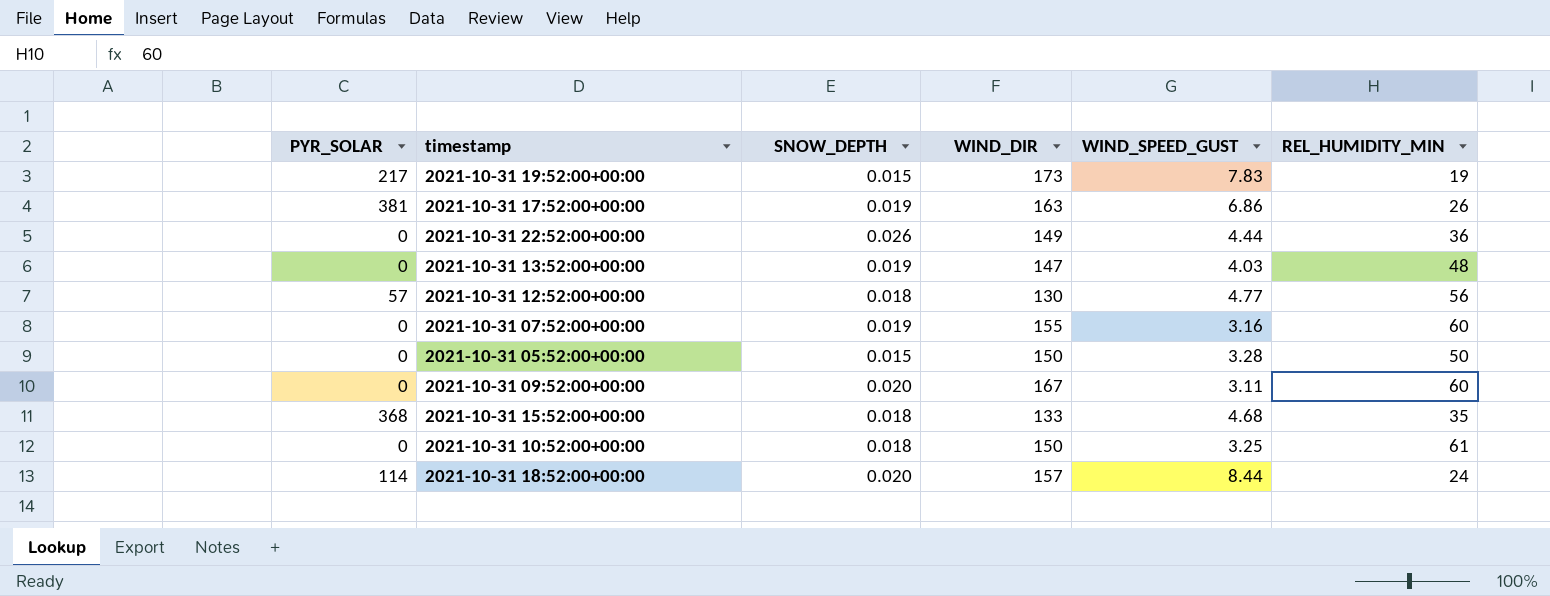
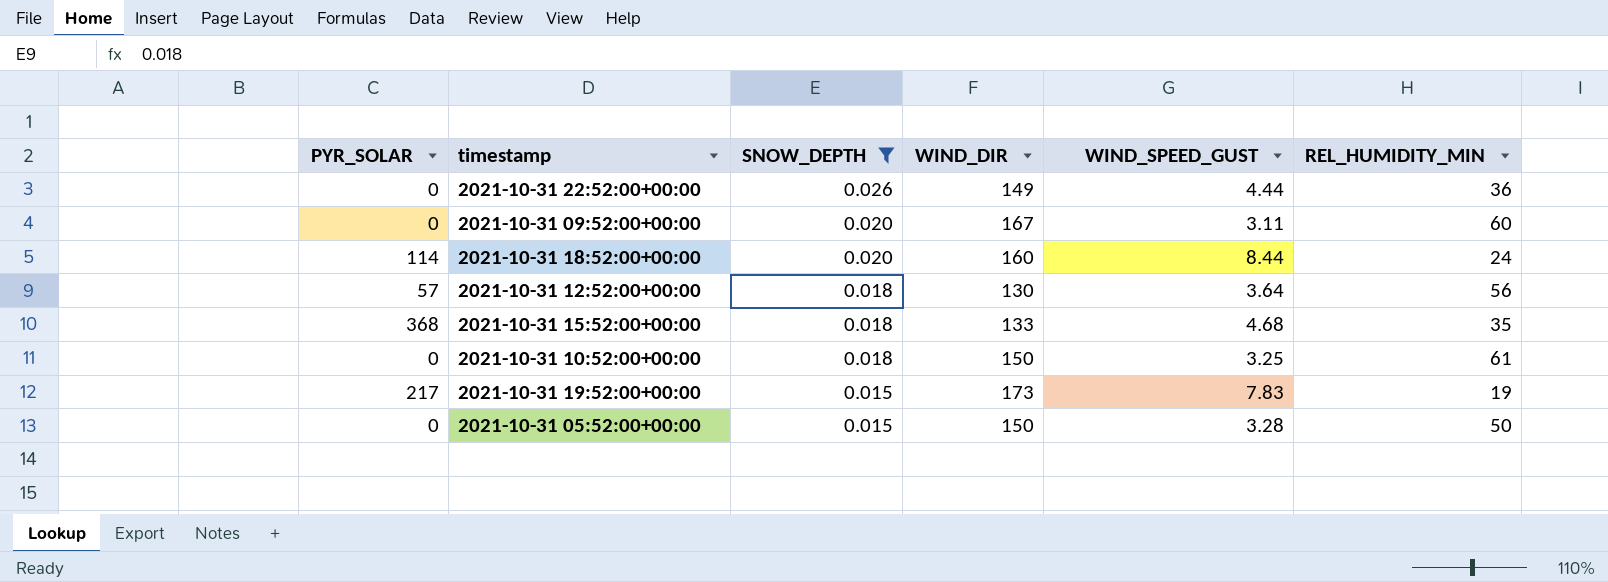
filter: none -> SNOW_DEPTH != 0.019
row order: none -> SNOW_DEPTH descending
2021-10-31 18:52:00+00:00 | WIND_DIR: 157 -> 160
2021-10-31 12:52:00+00:00 | WIND_SPEED_GUST: 4.77 -> 3.64

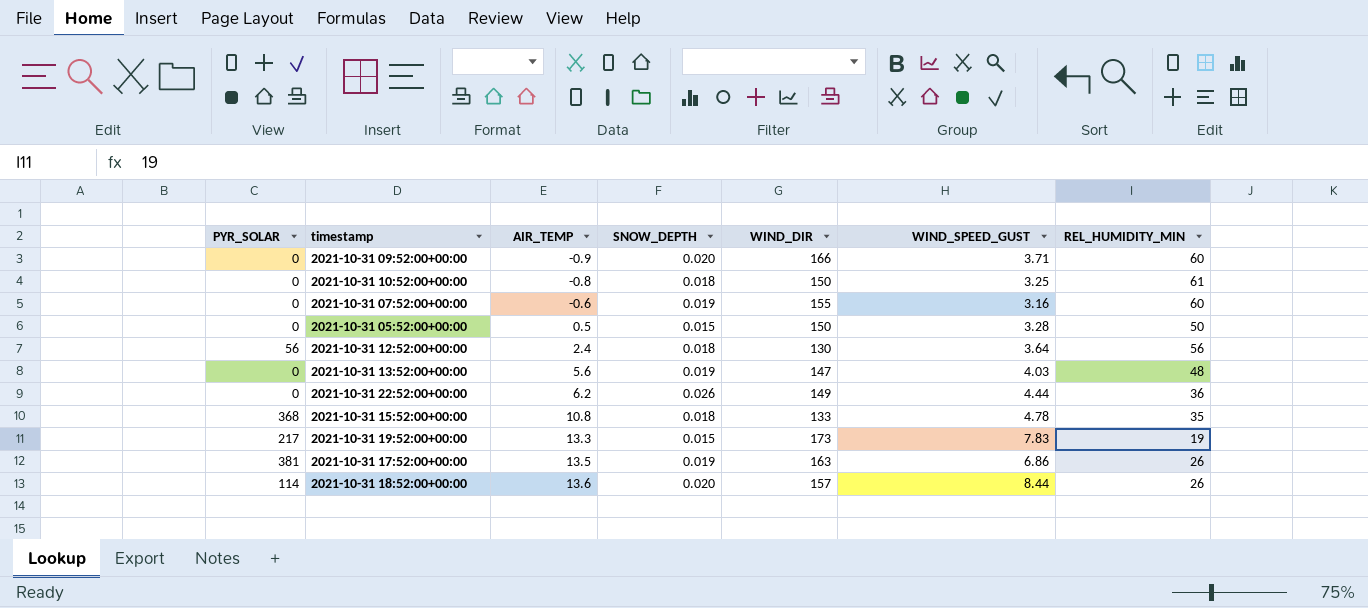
filter: SNOW_DEPTH != 0.019 -> none
row order: SNOW_DEPTH descending -> AIR_TEMP ascending
column AIR_TEMP | position: none -> 3
2021-10-31 09:52:00+00:00 | WIND_DIR: 167 -> 166
2021-10-31 09:52:00+00:00 | WIND_SPEED_GUST: 3.11 -> 3.71
2021-10-31 12:52:00+00:00 | PYR_SOLAR: 57 -> 56
2021-10-31 15:52:00+00:00 | WIND_SPEED_GUST: 4.68 -> 4.78
2021-10-31 18:52:00+00:00 | WIND_DIR: 160 -> 157
2021-10-31 18:52:00+00:00 | REL_HUMIDITY_MIN: 24 -> 26

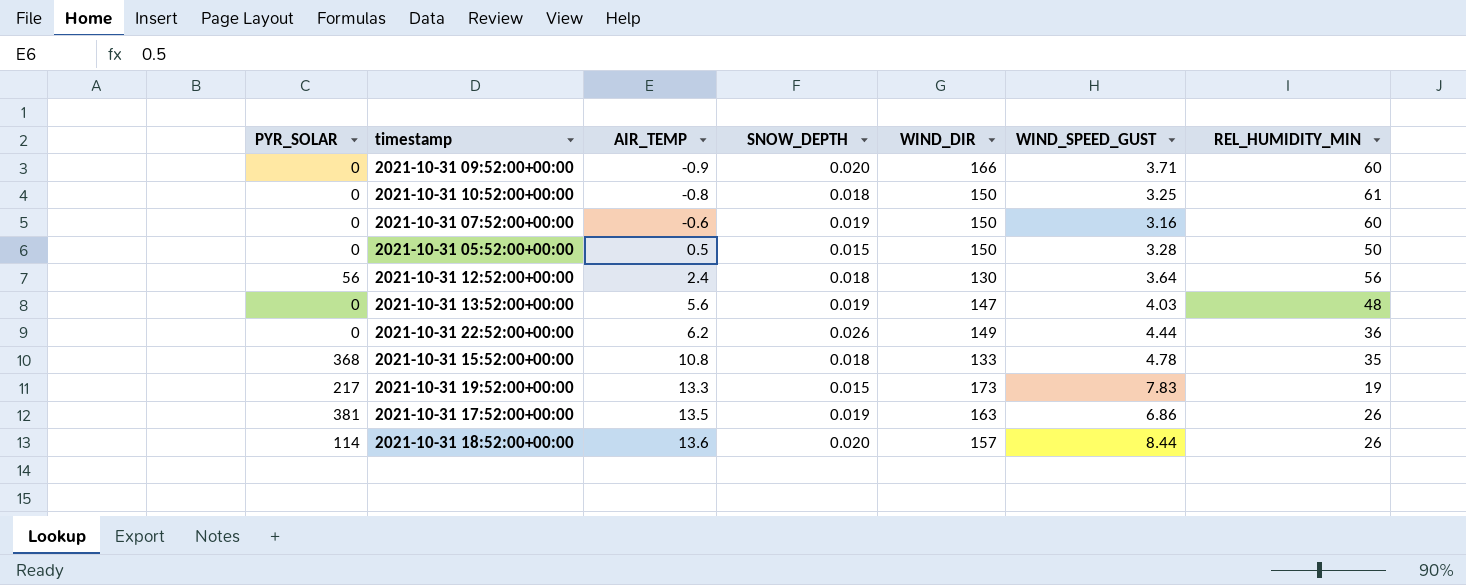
2021-10-31 07:52:00+00:00 | WIND_DIR: 155 -> 150

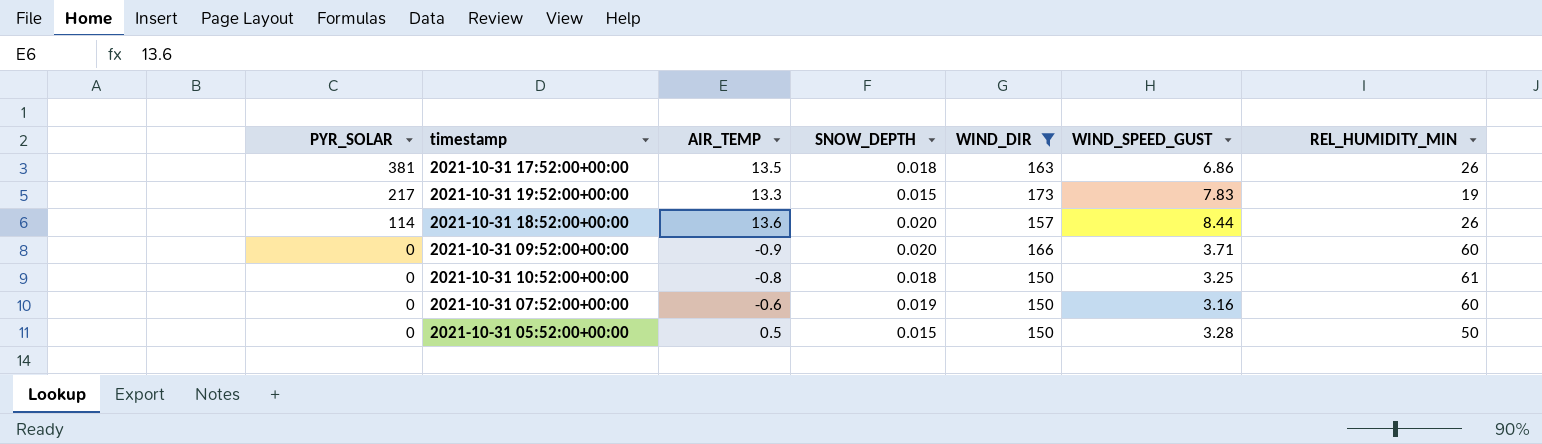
filter: none -> WIND_DIR >= 150
row order: AIR_TEMP ascending -> PYR_SOLAR descending
2021-10-31 17:52:00+00:00 | SNOW_DEPTH: 0.019 -> 0.018

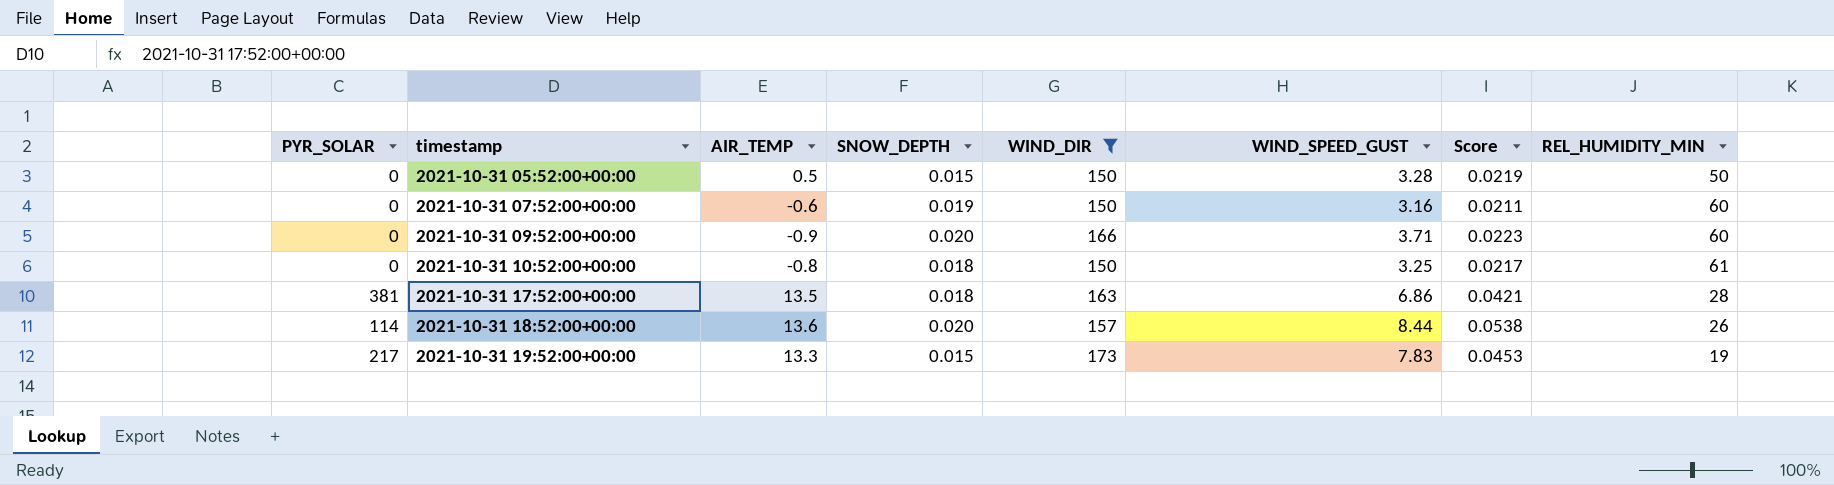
row order: PYR_SOLAR descending -> timestamp ascending
column Score | formula: none -> [WIND_SPEED_GUST] / [WIND_DIR]
2021-10-31 17:52:00+00:00 | REL_HUMIDITY_MIN: 26 -> 28

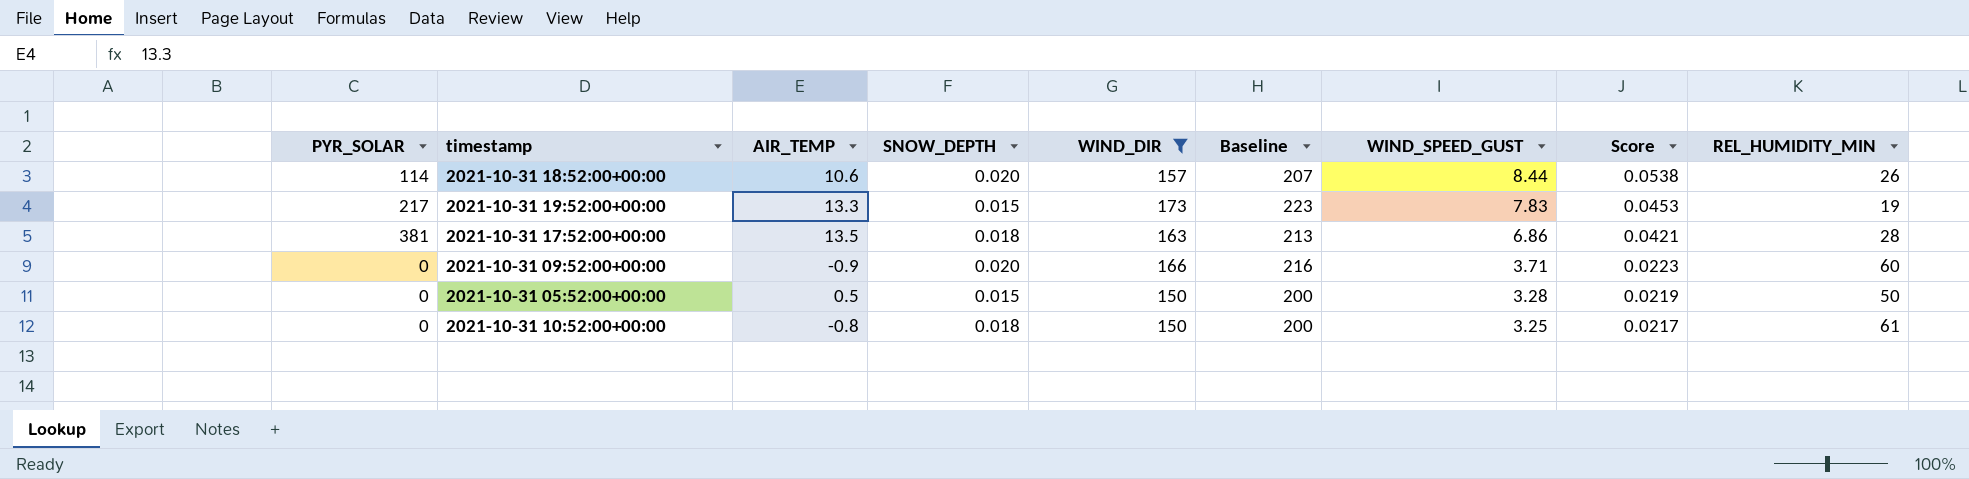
row order: timestamp ascending -> WIND_SPEED_GUST descending
column Baseline | formula: none -> [WIND_DIR] + 50
row 2021-10-31 07:52:00+00:00: 0 | -0.6 | 0.019 | 150 | 3.16 | 0.0211 | 60 -> none
2021-10-31 18:52:00+00:00 | AIR_TEMP: 13.6 -> 10.6

